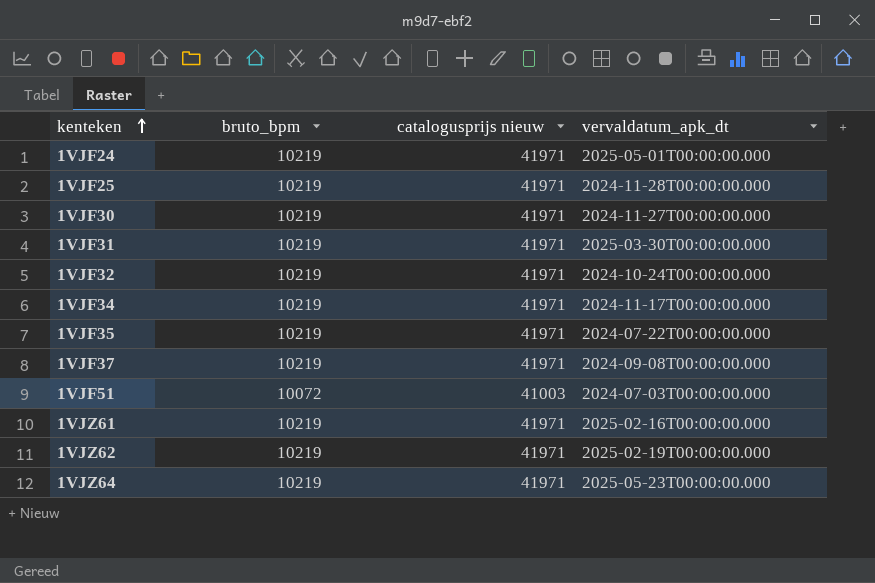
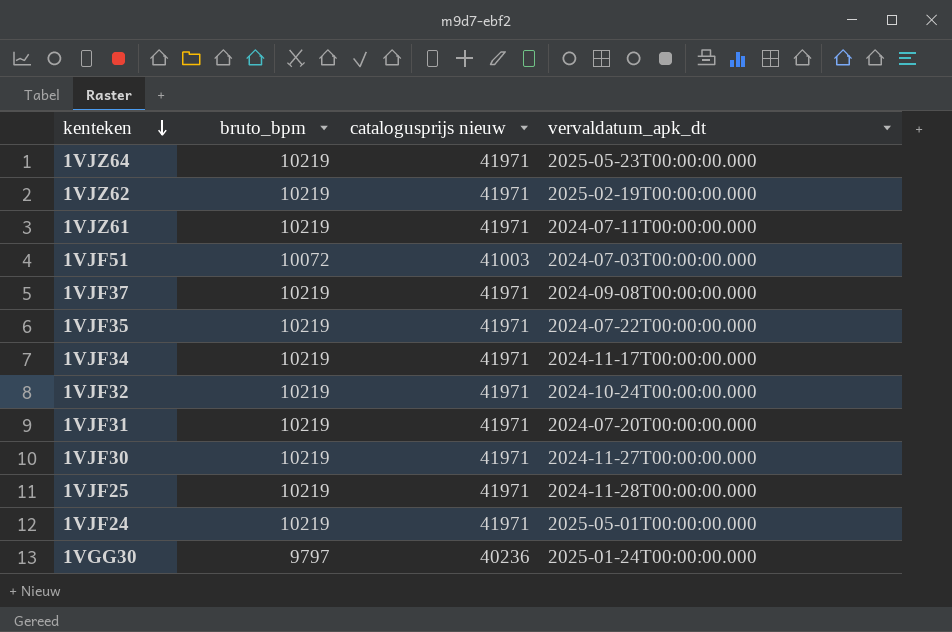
row order: kenteken ascending -> kenteken descending
1VJZ61 | vervaldatum_apk_dt: 2025-02-16T00:00:00.000 -> 2024-07-11T00:00:00.000
1VJF31 | vervaldatum_apk_dt: 2025-03-30T00:00:00.000 -> 2024-07-20T00:00:00.000
row 1VGG30: none -> 9797 | 40236 | 2025-01-24T00:00:00.000

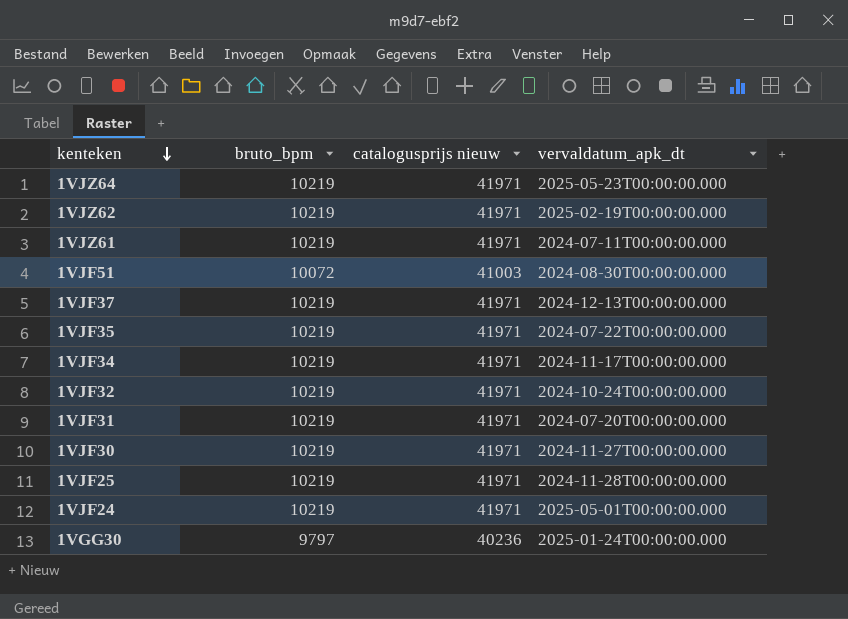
1VJF51 | vervaldatum_apk_dt: 2024-07-03T00:00:00.000 -> 2024-08-30T00:00:00.000
1VJF37 | vervaldatum_apk_dt: 2024-09-08T00:00:00.000 -> 2024-12-13T00:00:00.000

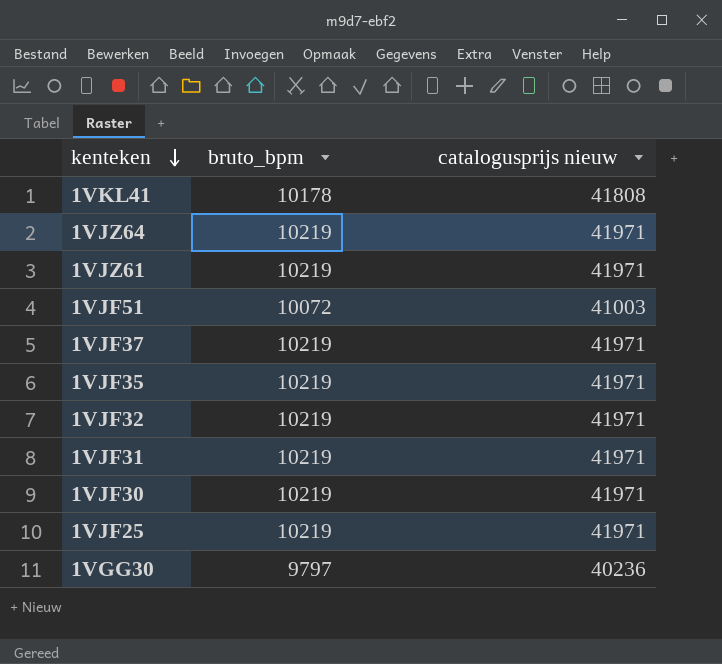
column vervaldatum_apk_dt | position: 4 -> none
row 1VJZ62: 10219 | 41971 | 2025-02-19T00:00:00.000 -> none
row 1VJF34: 10219 | 41971 | 2024-11-17T00:00:00.000 -> none
row 1VJF24: 10219 | 41971 | 2025-05-01T00:00:00.000 -> none
row 1VKL41: none -> 10178 | 41808

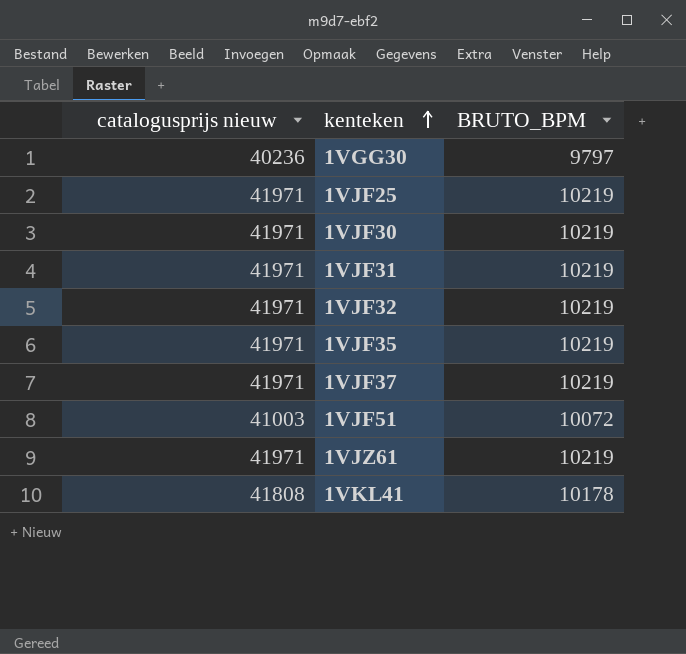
row order: kenteken descending -> kenteken ascending
column catalogusprijs nieuw | position: 3 -> 1
column name: bruto_bpm -> BRUTO_BPM
row 1VJZ64: 10219 | 41971 -> none

